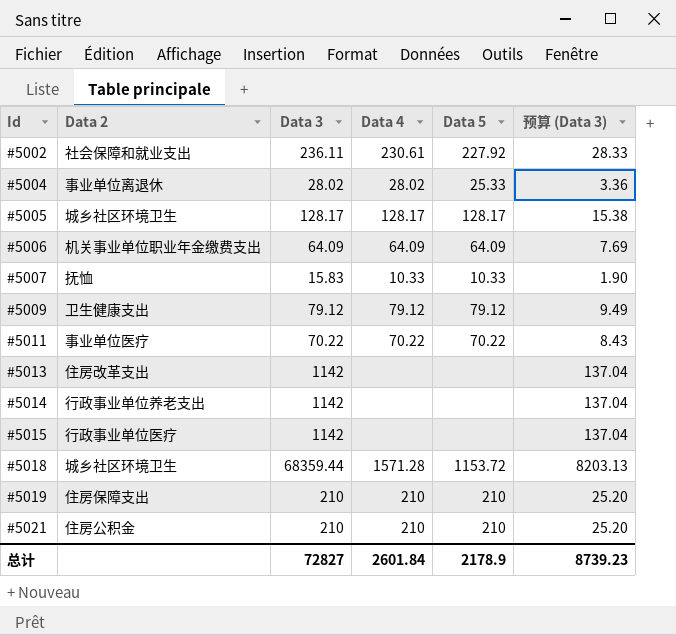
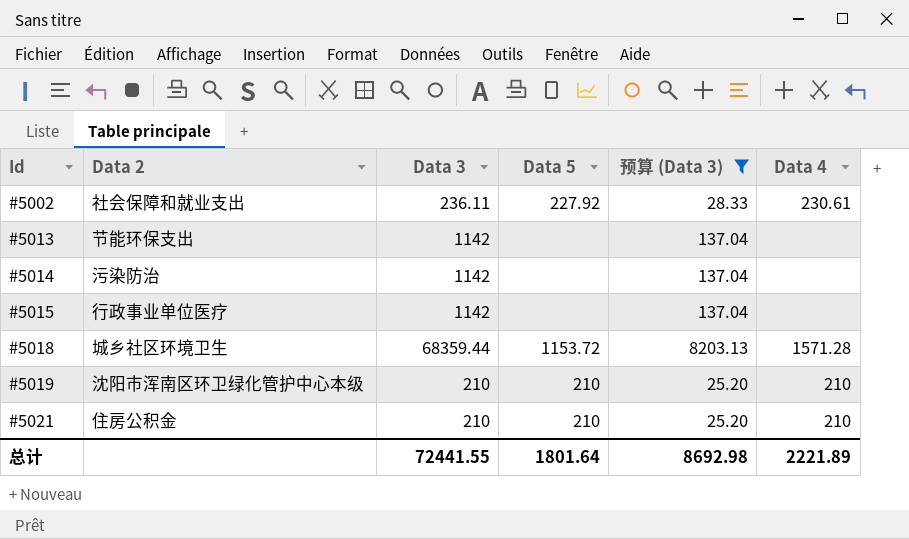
filter: none -> 预算 (Data 3) >= 25.20
column Data 4 | position: 4 -> 6
#5013 | Data 2: 住房改革支出 -> 节能环保支出
#5014 | Data 2: 行政事业单位养老支出 -> 污染防治
#5019 | Data 2: 住房保障支出 -> 沈阳市浑南区环卫绿化管护中心本级
总计 | Data 3: 72827 -> 72441.55
总计 | Data 5: 2178.9 -> 1801.64
总计 | 预算 (Data 3): 8739.23 -> 8692.98
总计 | Data 4: 2601.84 -> 2221.89

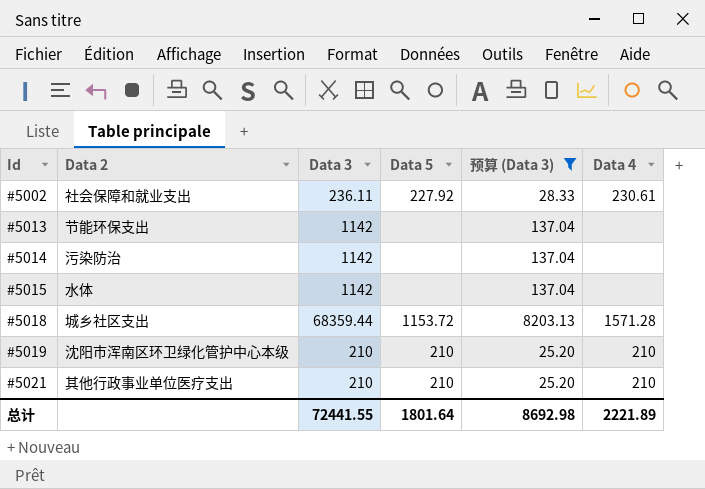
#5015 | Data 2: 行政事业单位医疗 -> 水体
#5018 | Data 2: 城乡社区环境卫生 -> 城乡社区支出
#5021 | Data 2: 住房公积金 -> 其他行政事业单位医疗支出

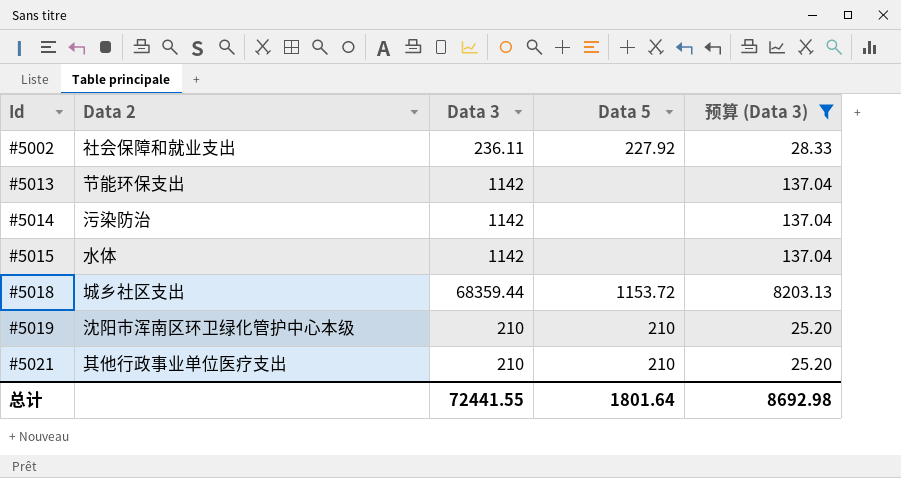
column Data 4 | position: 6 -> none

